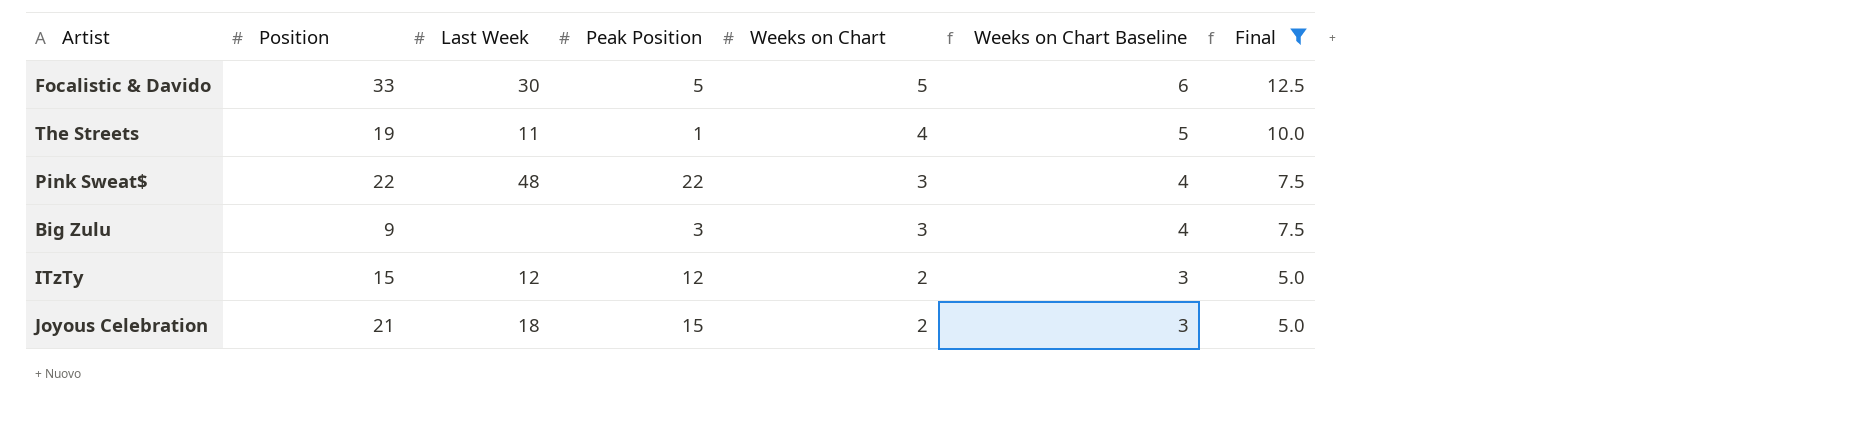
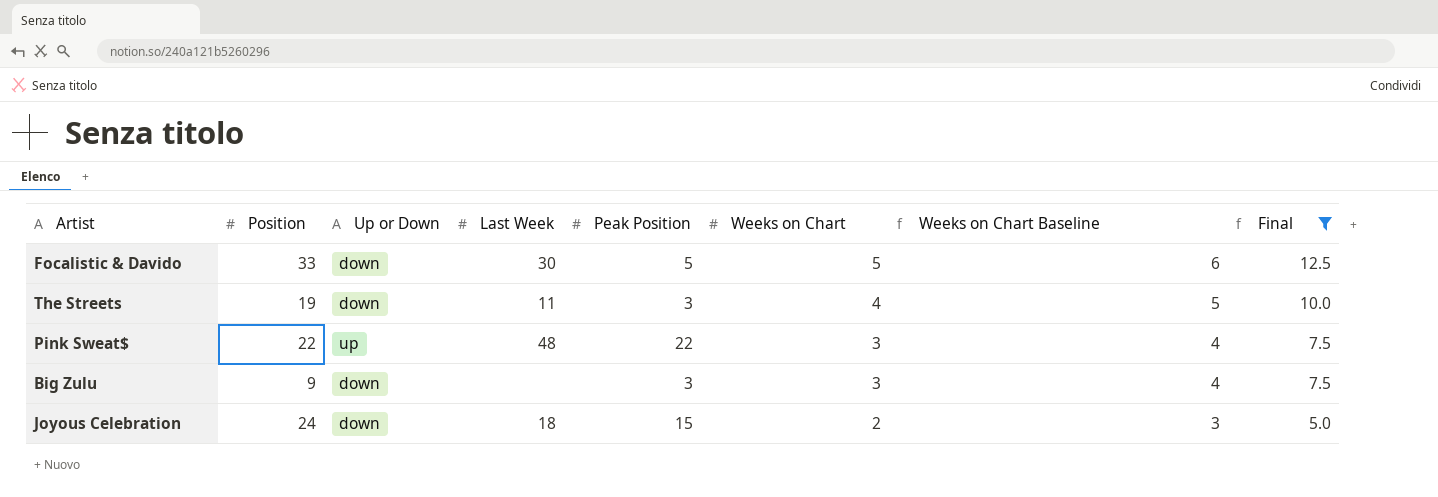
column Up or Down | position: none -> 3
row ITzTy: 15 | 12 | 12 | 2 | 3 | 5.0 -> none
The Streets | Peak Position: 1 -> 3
Joyous Celebration | Position: 21 -> 24

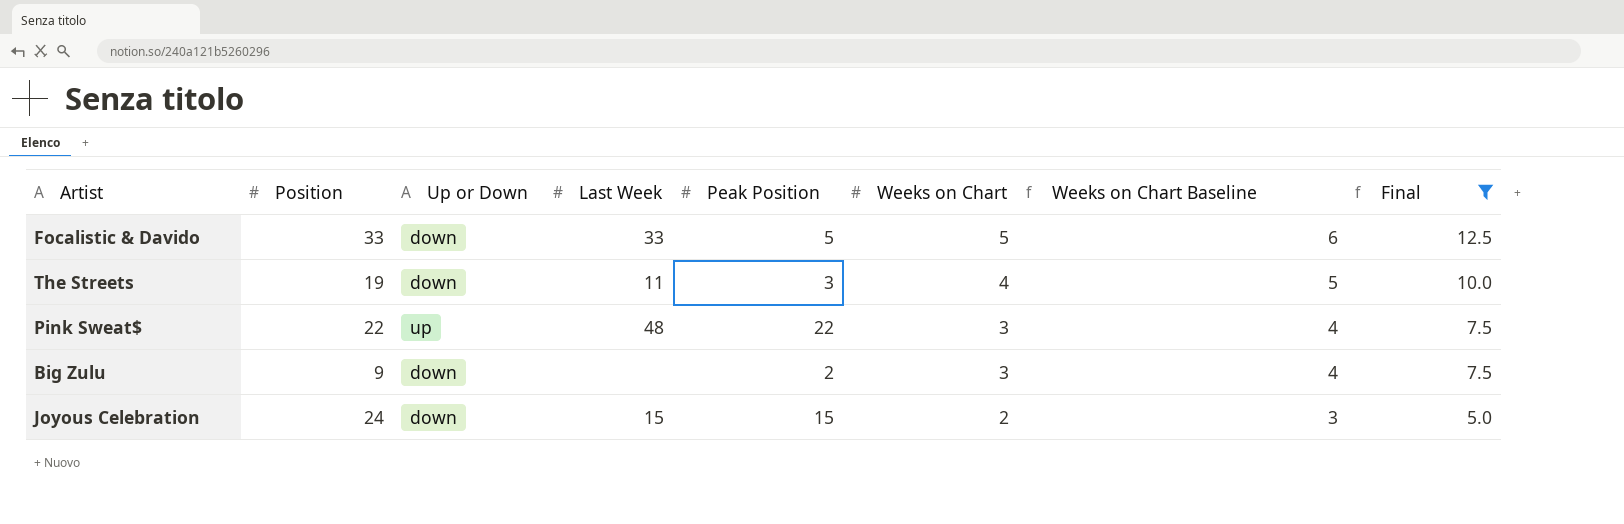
Focalistic & Davido | Last Week: 30 -> 33
Big Zulu | Peak Position: 3 -> 2
Joyous Celebration | Last Week: 18 -> 15

